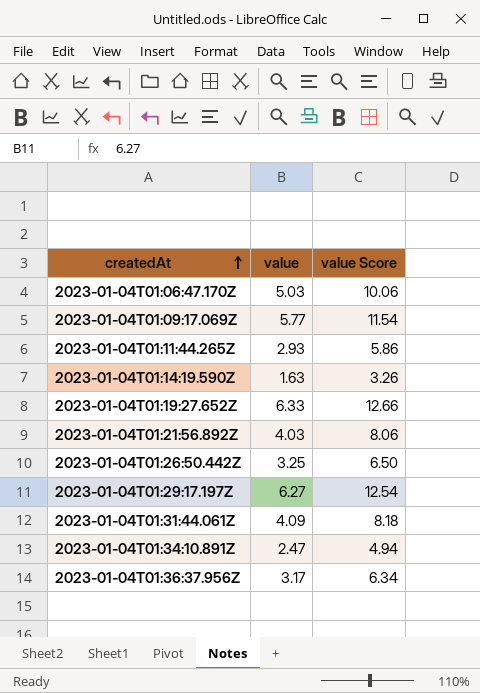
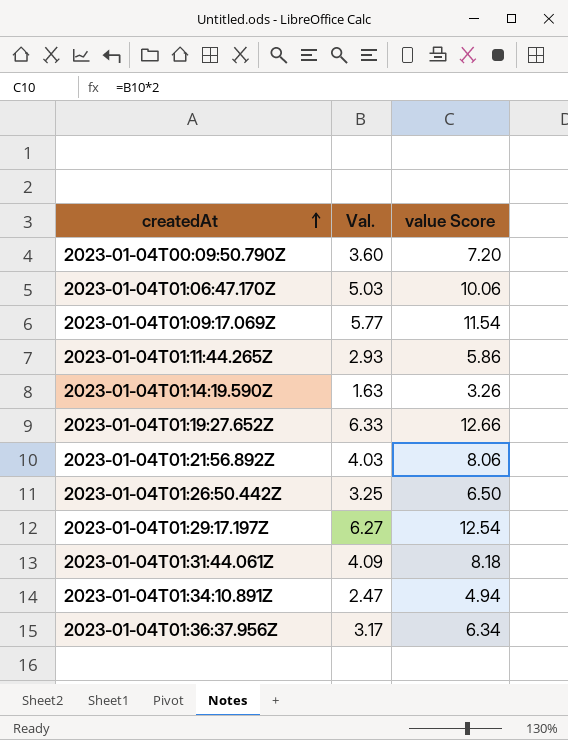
column name: value -> Val.
row 2023-01-04T00:09:50.790Z: none -> 3.60 | 7.20

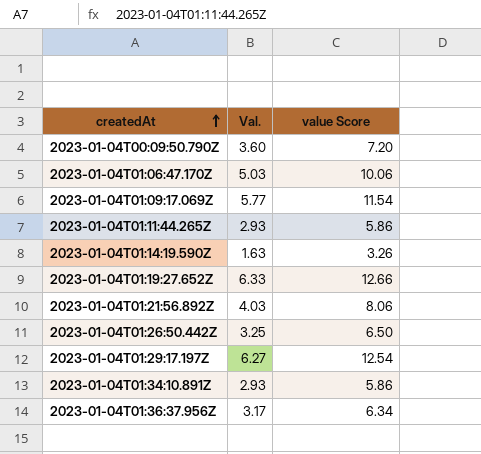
row 2023-01-04T01:31:44.061Z: 4.09 | 8.18 -> none
2023-01-04T01:34:10.891Z | Val.: 2.47 -> 2.93
2023-01-04T01:34:10.891Z | value Score: 4.94 -> 5.86

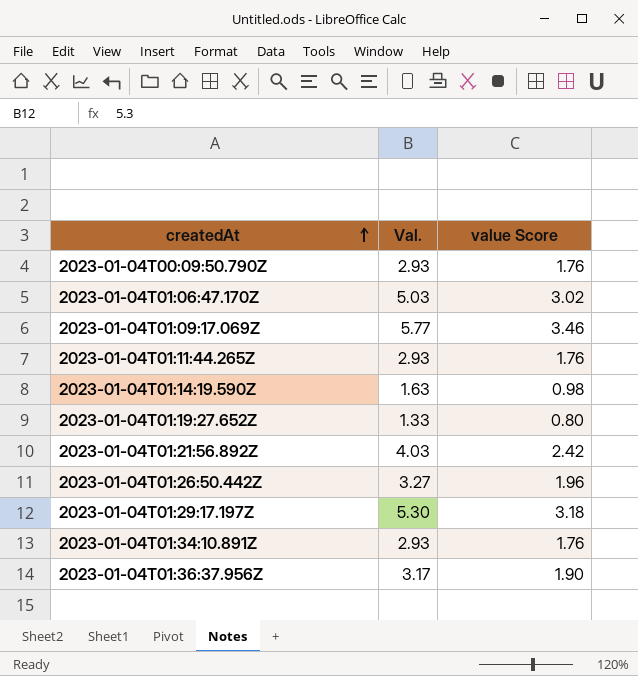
column value Score | formula: [Val.] * 2 -> [Val.] * 0.6
2023-01-04T00:09:50.790Z | Val.: 3.60 -> 2.93
2023-01-04T01:19:27.652Z | Val.: 6.33 -> 1.33
2023-01-04T01:26:50.442Z | Val.: 3.25 -> 3.27
2023-01-04T01:29:17.197Z | Val.: 6.27 -> 5.30

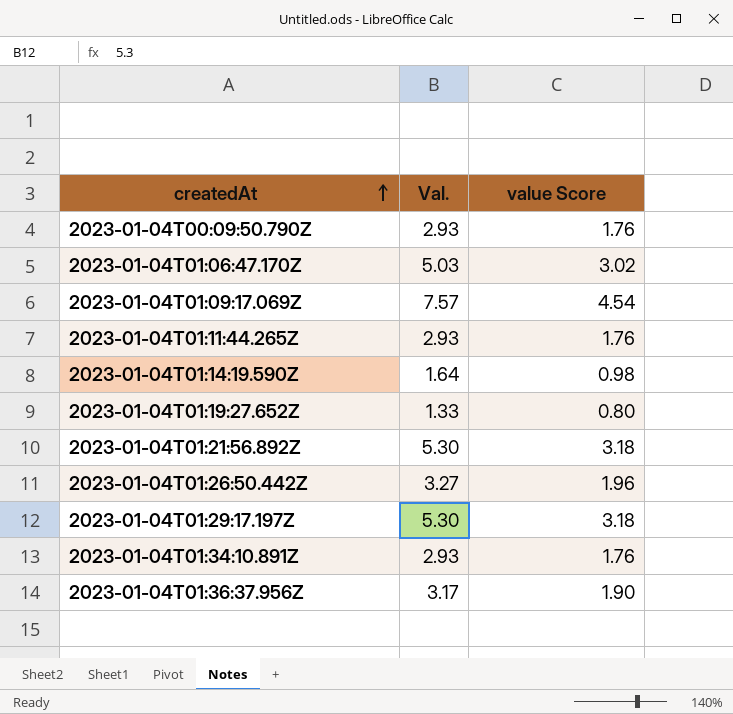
2023-01-04T01:09:17.069Z | Val.: 5.77 -> 7.57
2023-01-04T01:09:17.069Z | value Score: 3.46 -> 4.54
2023-01-04T01:14:19.590Z | Val.: 1.63 -> 1.64
2023-01-04T01:21:56.892Z | Val.: 4.03 -> 5.30
2023-01-04T01:21:56.892Z | value Score: 2.42 -> 3.18

